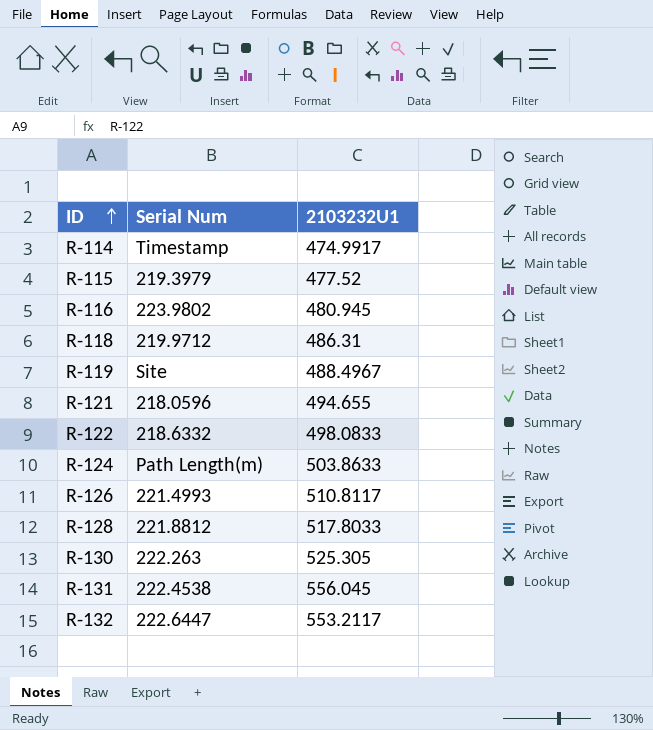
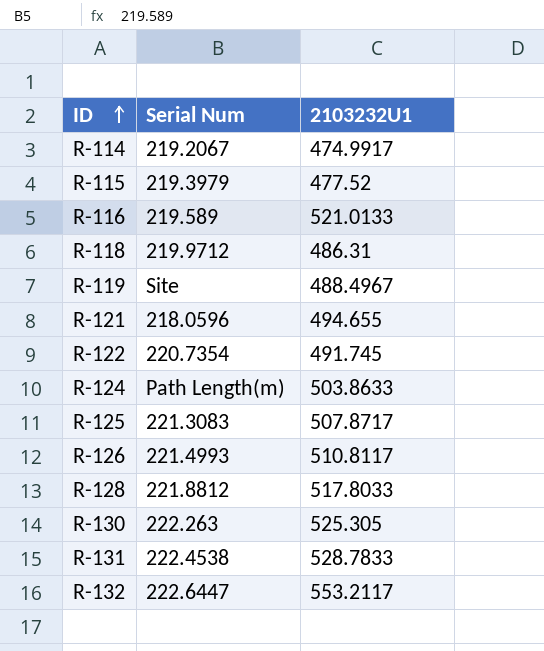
R-114 | Serial Num: Timestamp -> 219.2067
R-116 | Serial Num: 223.9802 -> 219.589
R-116 | 2103232U1: 480.945 -> 521.0133
R-122 | Serial Num: 218.6332 -> 220.7354
R-122 | 2103232U1: 498.0833 -> 491.745
row R-125: none -> 221.3083 | 507.8717
R-131 | 2103232U1: 556.045 -> 528.7833

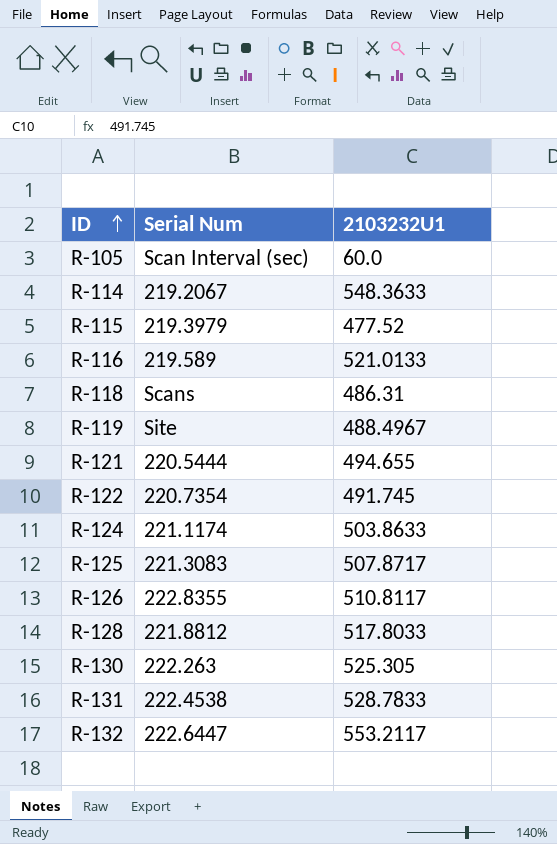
row R-105: none -> Scan Interval (sec) | 60.0
R-114 | 2103232U1: 474.9917 -> 548.3633
R-118 | Serial Num: 219.9712 -> Scans
R-121 | Serial Num: 218.0596 -> 220.5444
R-124 | Serial Num: Path Length(m) -> 221.1174
R-126 | Serial Num: 221.4993 -> 222.8355

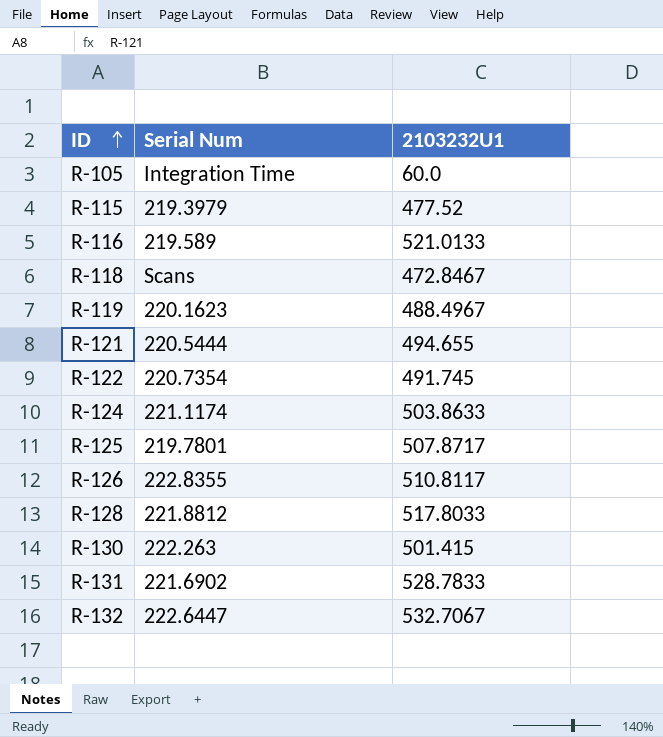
row R-114: 219.2067 | 548.3633 -> none
R-105 | Serial Num: Scan Interval (sec) -> Integration Time
R-118 | 2103232U1: 486.31 -> 472.8467
R-119 | Serial Num: Site -> 220.1623
R-125 | Serial Num: 221.3083 -> 219.7801
R-130 | 2103232U1: 525.305 -> 501.415
R-131 | Serial Num: 222.4538 -> 221.6902
R-132 | 2103232U1: 553.2117 -> 532.7067

